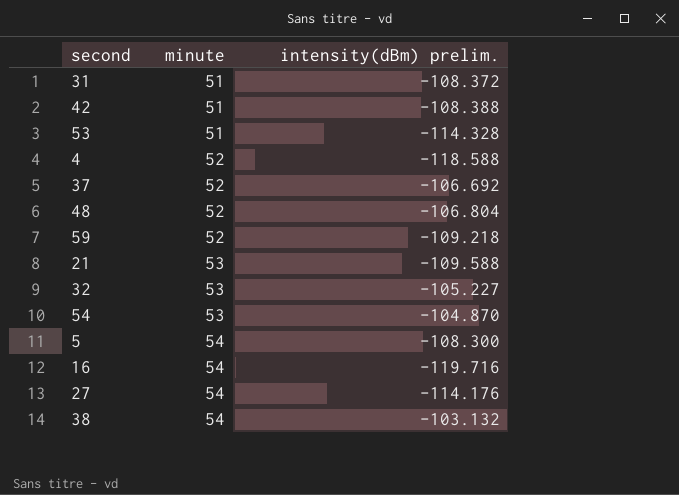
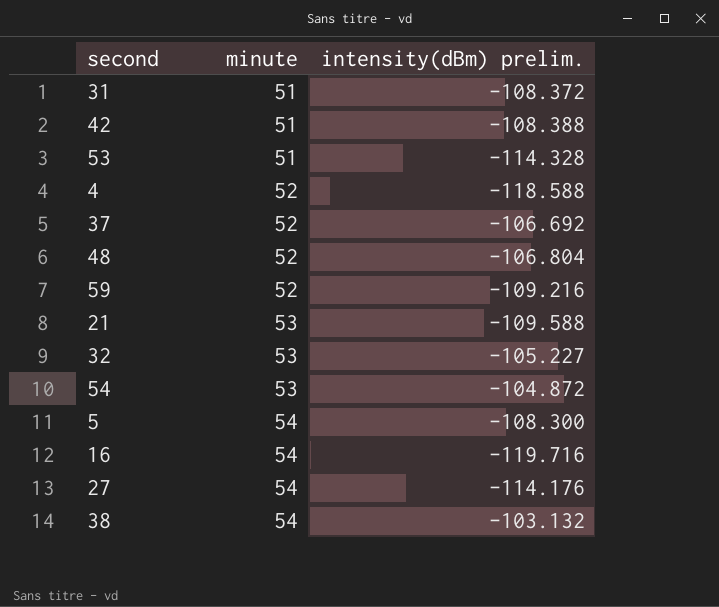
59 | intensity(dBm) prelim.: -109.218 -> -109.216
54 | intensity(dBm) prelim.: -104.870 -> -104.872

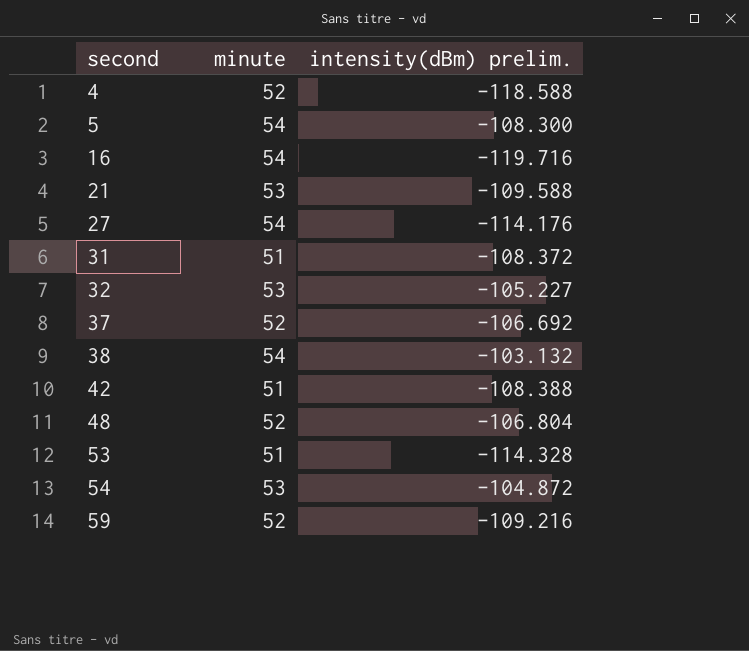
row order: minute ascending -> second ascending

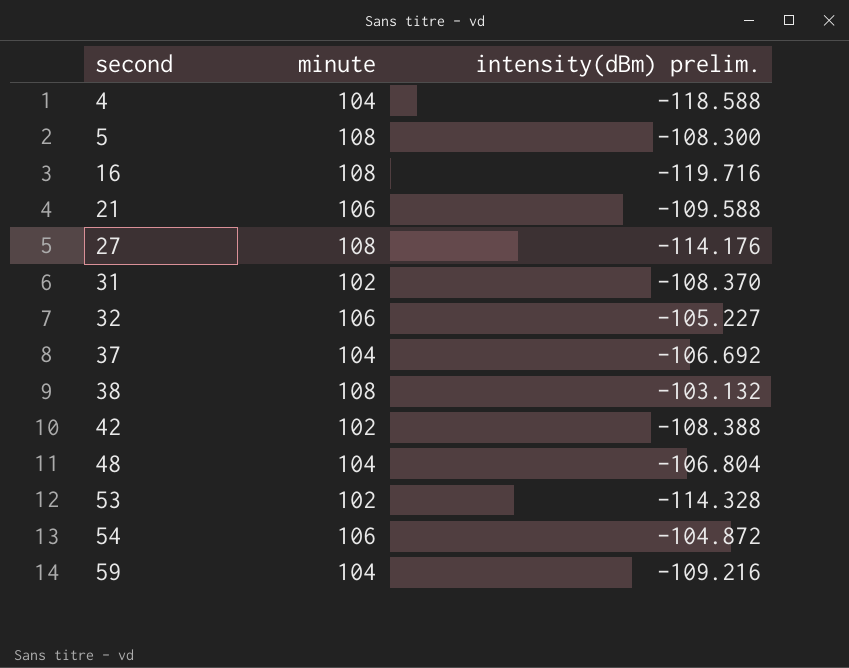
4 | minute: 52 -> 104
5 | minute: 54 -> 108
16 | minute: 54 -> 108
21 | minute: 53 -> 106
27 | minute: 54 -> 108
31 | minute: 51 -> 102
31 | intensity(dBm) prelim.: -108.372 -> -108.370
32 | minute: 53 -> 106
37 | minute: 52 -> 104
38 | minute: 54 -> 108
42 | minute: 51 -> 102
48 | minute: 52 -> 104
53 | minute: 51 -> 102
54 | minute: 53 -> 106
59 | minute: 52 -> 104

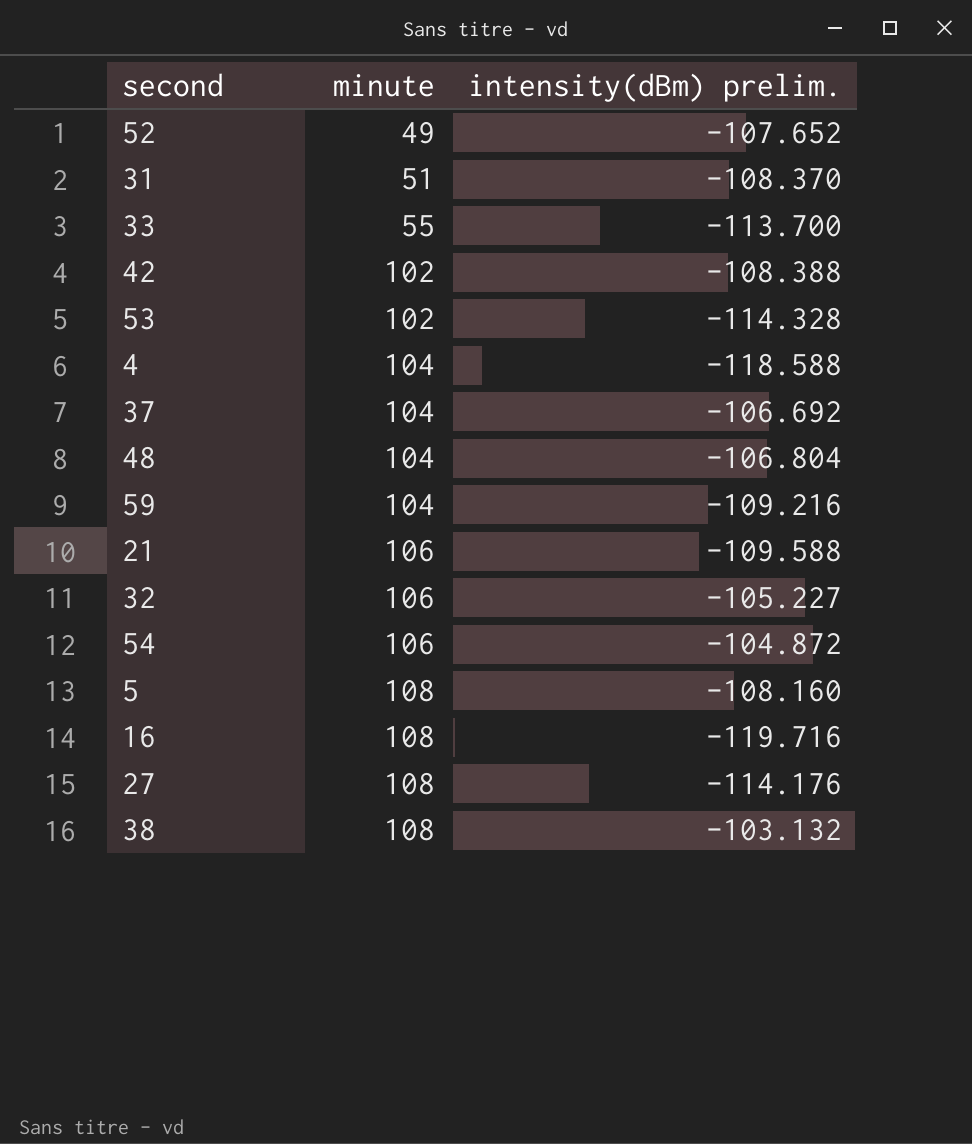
row order: second ascending -> minute ascending
row 52: none -> 49 | -107.652
31 | minute: 102 -> 51
row 33: none -> 55 | -113.700
5 | intensity(dBm) prelim.: -108.300 -> -108.160

